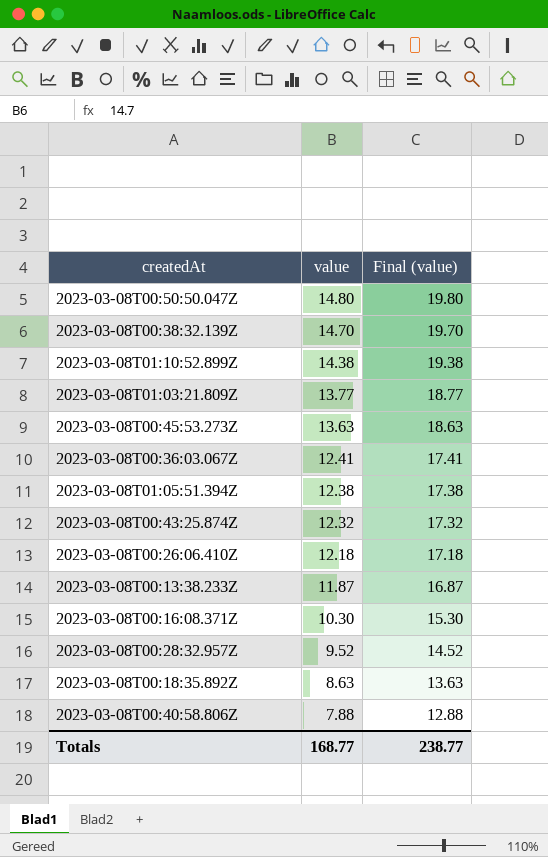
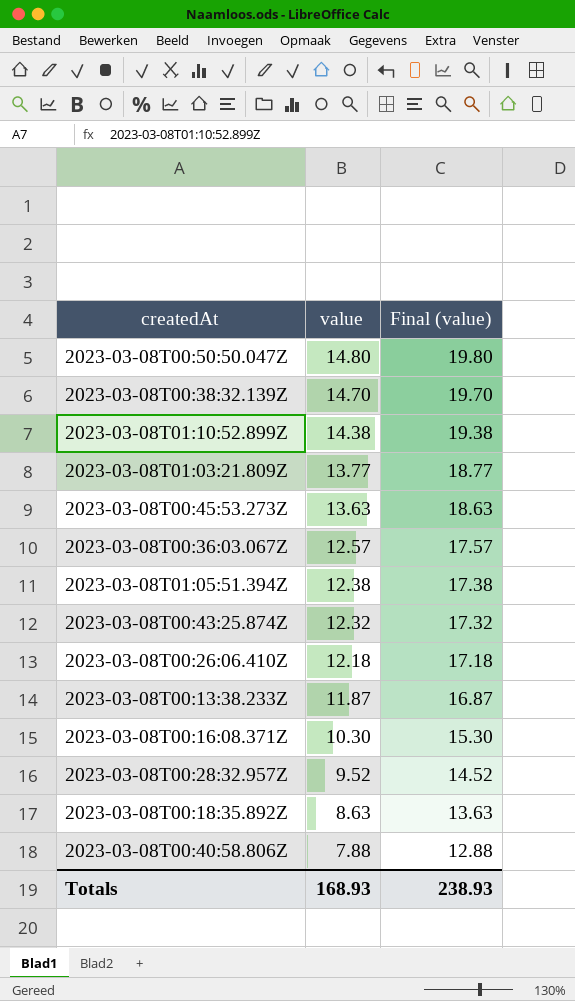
2023-03-08T00:36:03.067Z | value: 12.41 -> 12.57
2023-03-08T00:36:03.067Z | Final (value): 17.41 -> 17.57
Totals | value: 168.77 -> 168.93
Totals | Final (value): 238.77 -> 238.93

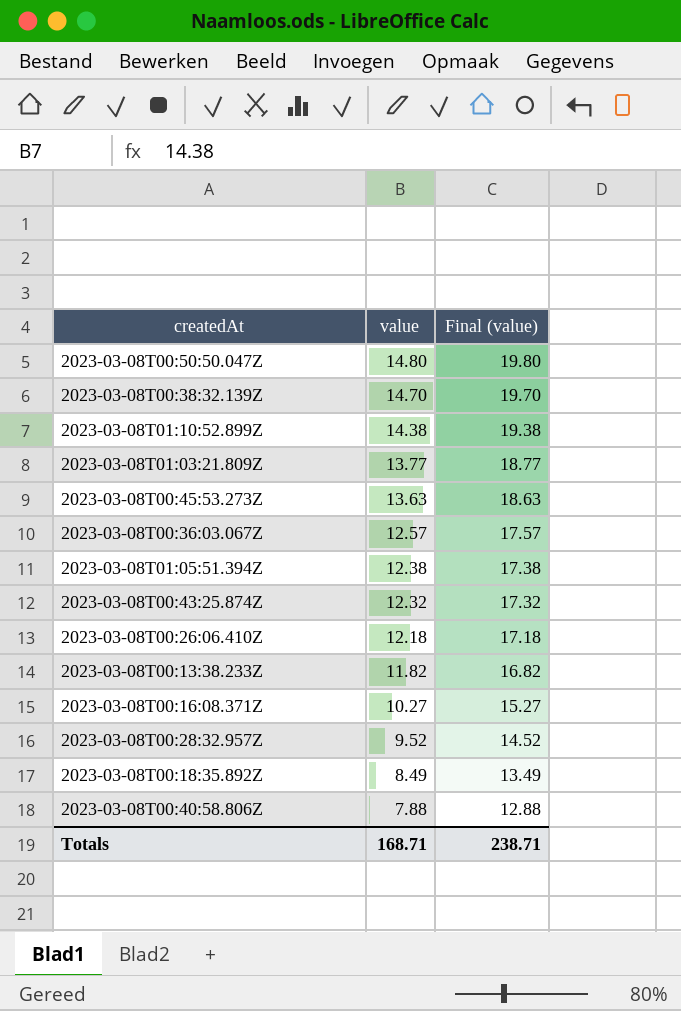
2023-03-08T00:13:38.233Z | value: 11.87 -> 11.82
2023-03-08T00:13:38.233Z | Final (value): 16.87 -> 16.82
2023-03-08T00:16:08.371Z | value: 10.30 -> 10.27
2023-03-08T00:16:08.371Z | Final (value): 15.30 -> 15.27
2023-03-08T00:18:35.892Z | value: 8.63 -> 8.49
2023-03-08T00:18:35.892Z | Final (value): 13.63 -> 13.49
Totals | value: 168.93 -> 168.71
Totals | Final (value): 238.93 -> 238.71

